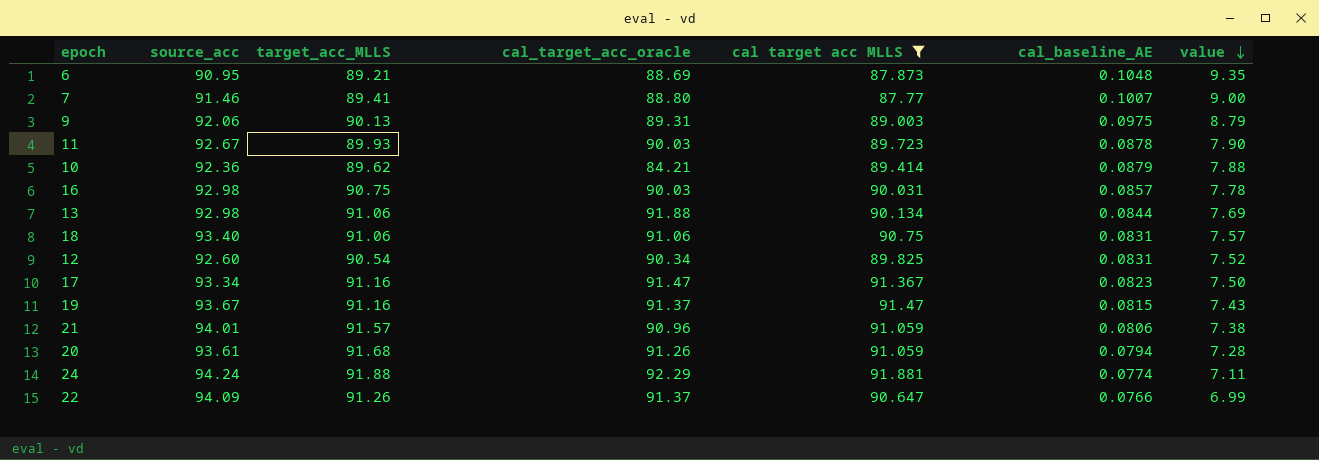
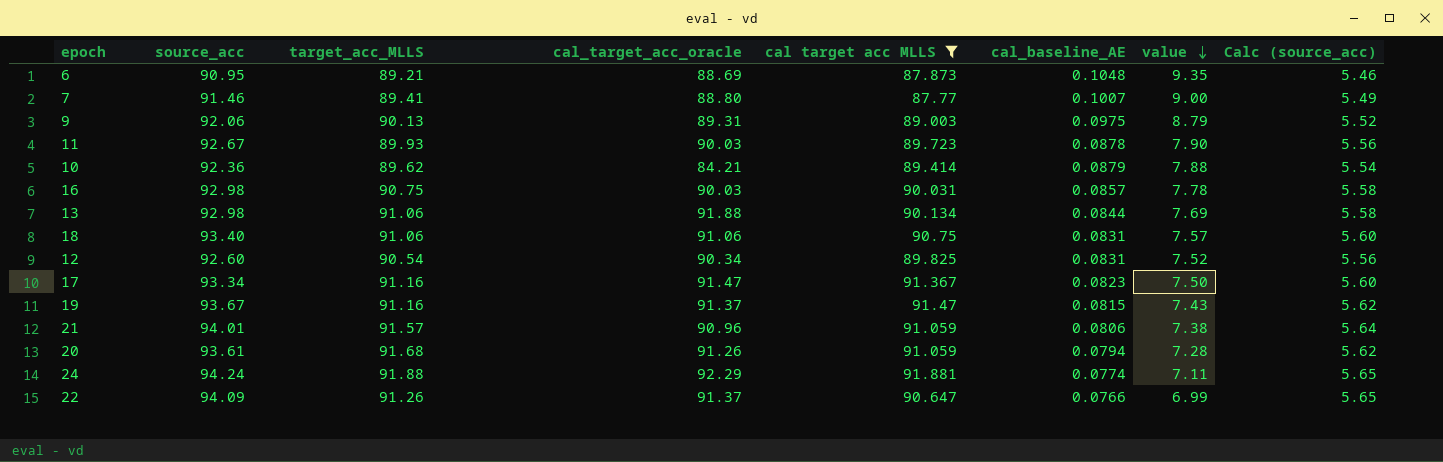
column Calc (source_acc) | formula: none -> [source_acc] * 0.06

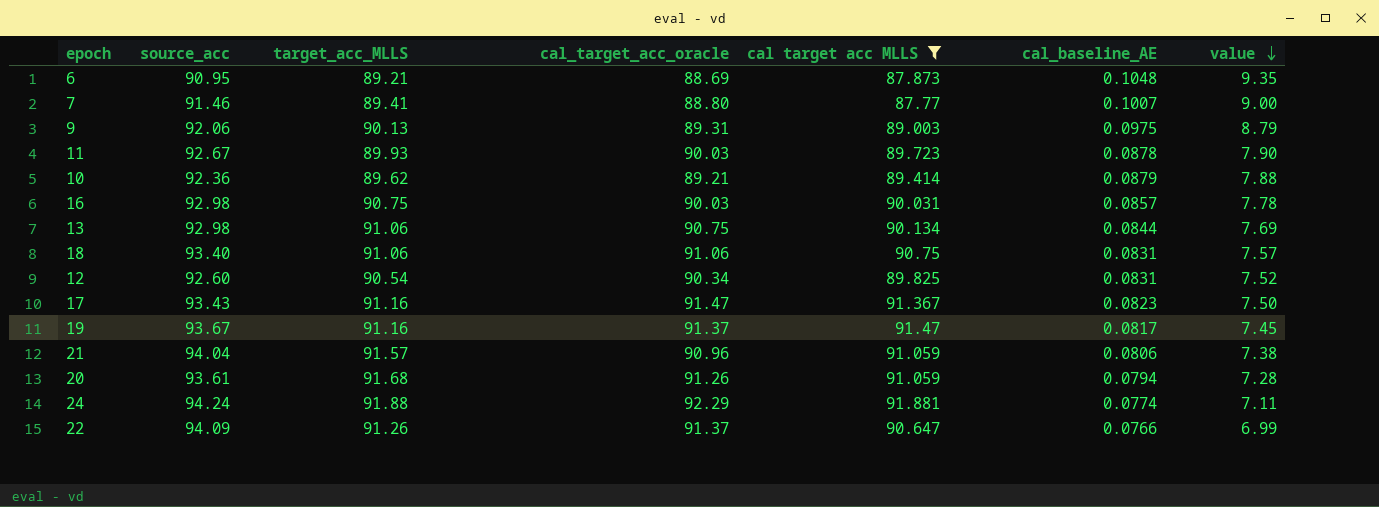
column Calc (source_acc) | formula: [source_acc] * 0.06 -> none
10 | cal_target_acc_oracle: 84.21 -> 89.21
13 | cal_target_acc_oracle: 91.88 -> 90.75
17 | source_acc: 93.34 -> 93.43
19 | cal_baseline_AE: 0.0815 -> 0.0817
19 | value: 7.43 -> 7.45
21 | source_acc: 94.01 -> 94.04

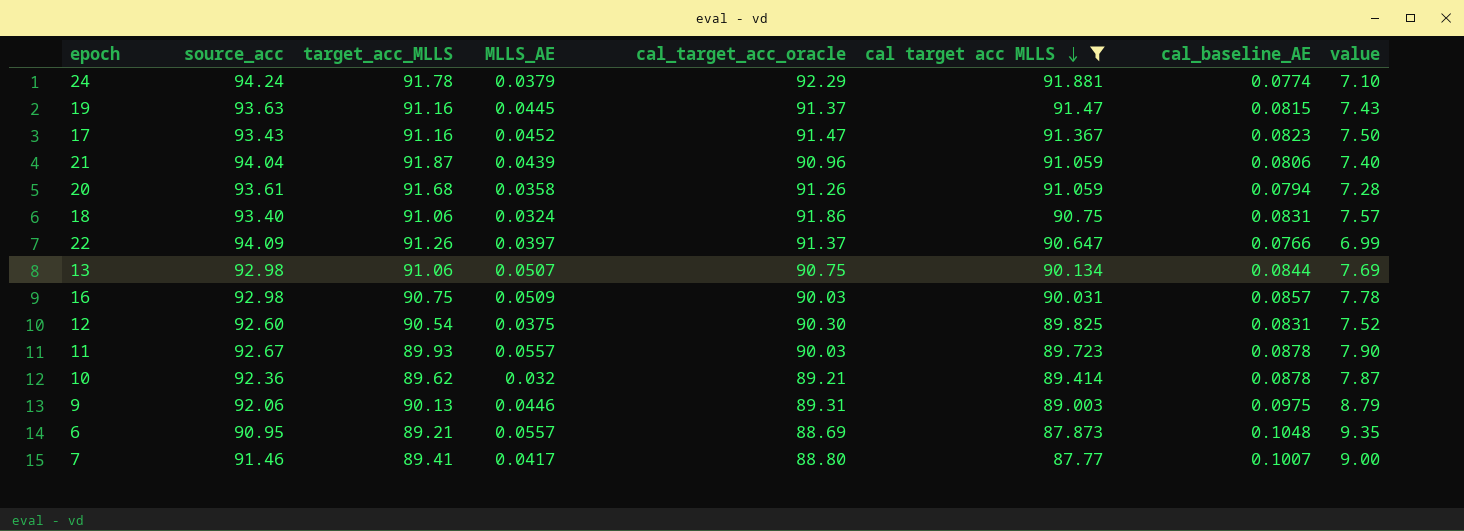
row order: value descending -> cal target acc MLLS descending
column MLLS_AE | position: none -> 4
24 | target_acc_MLLS: 91.88 -> 91.78
24 | value: 7.11 -> 7.10
19 | source_acc: 93.67 -> 93.63
19 | cal_baseline_AE: 0.0817 -> 0.0815
19 | value: 7.45 -> 7.43
21 | target_acc_MLLS: 91.57 -> 91.87
21 | value: 7.38 -> 7.40
18 | cal_target_acc_oracle: 91.06 -> 91.86
12 | cal_target_acc_oracle: 90.34 -> 90.30
10 | cal_baseline_AE: 0.0879 -> 0.0878
10 | value: 7.88 -> 7.87

